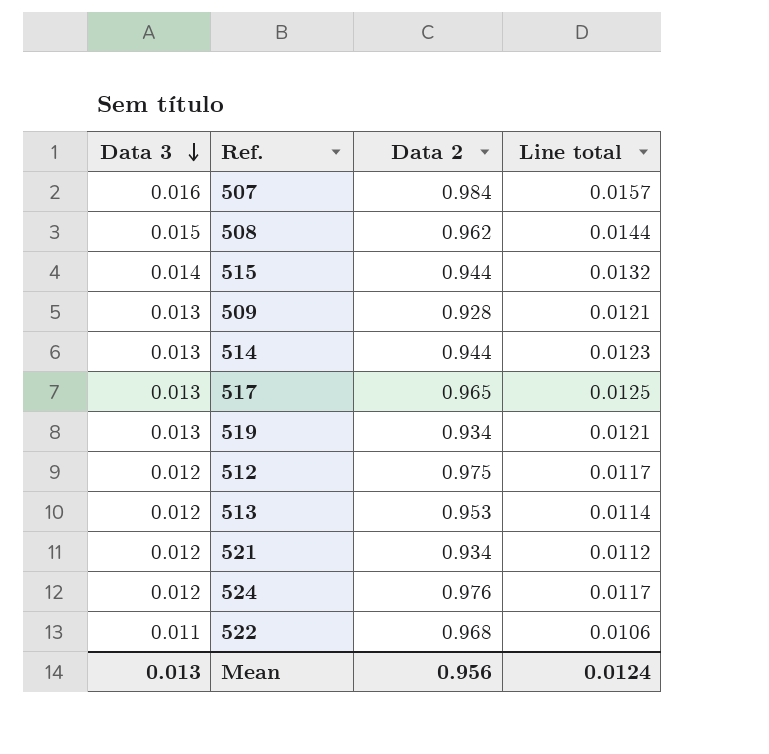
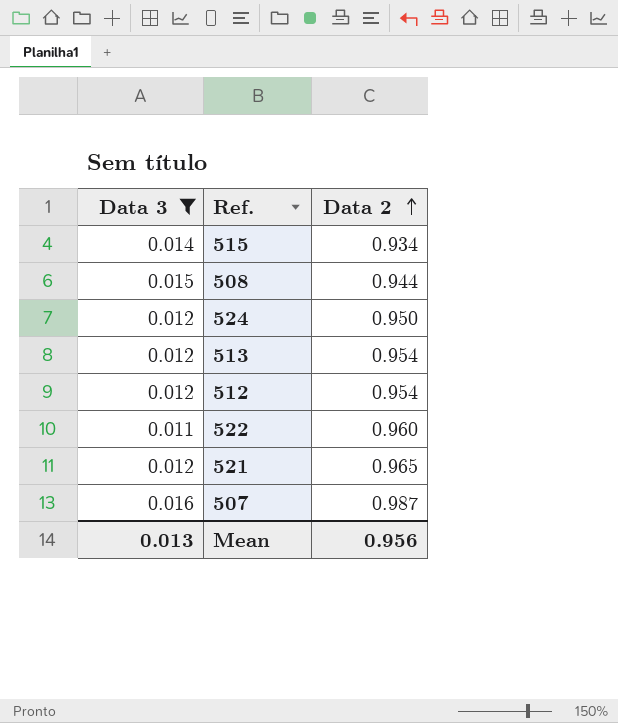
filter: none -> Data 3 != 0.013
row order: Data 3 descending -> Data 2 ascending
column Line total | formula: [Data 3] * [Data 2] -> none
515 | Data 2: 0.944 -> 0.934
508 | Data 2: 0.962 -> 0.944
524 | Data 2: 0.976 -> 0.950
513 | Data 2: 0.953 -> 0.954
512 | Data 2: 0.975 -> 0.954
522 | Data 2: 0.968 -> 0.960
521 | Data 2: 0.934 -> 0.965
507 | Data 2: 0.984 -> 0.987

